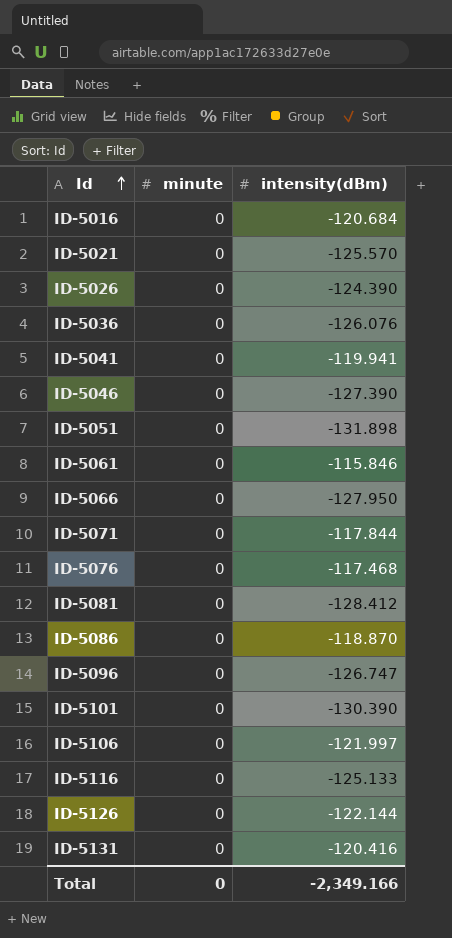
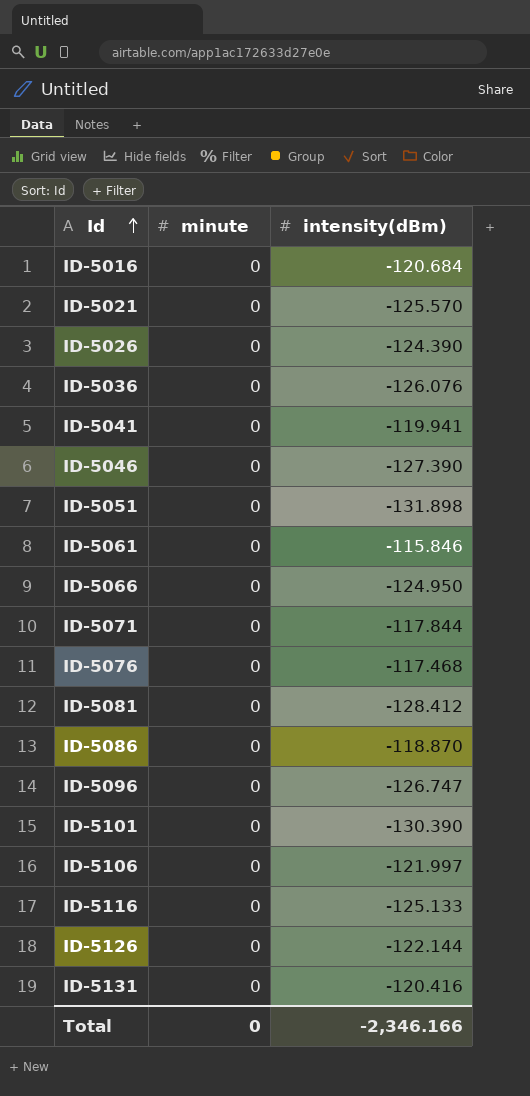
ID-5066 | intensity(dBm): -127.950 -> -124.950
Total | intensity(dBm): -2,349.166 -> -2,346.166

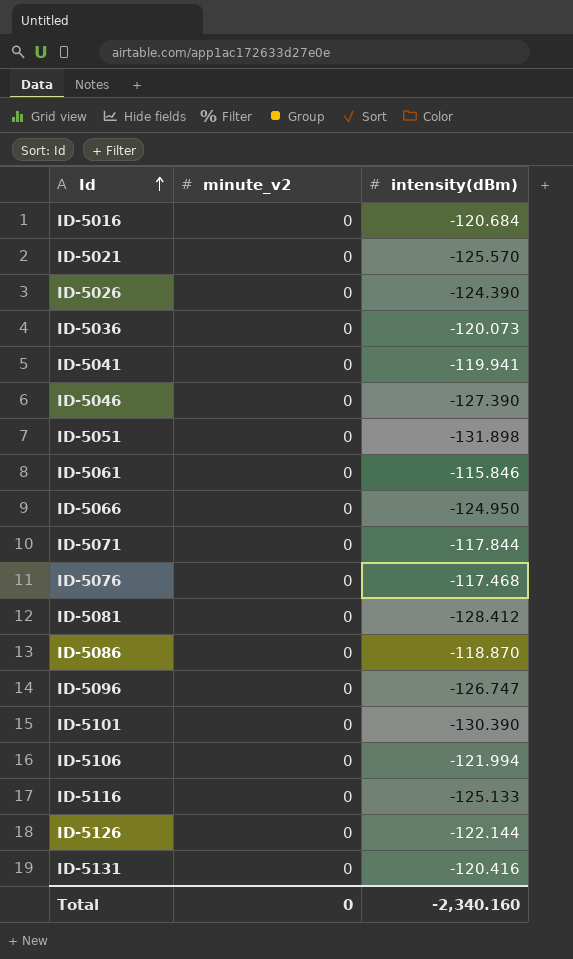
column name: minute -> minute_v2
ID-5036 | intensity(dBm): -126.076 -> -120.073
ID-5106 | intensity(dBm): -121.997 -> -121.994
Total | intensity(dBm): -2,346.166 -> -2,340.160

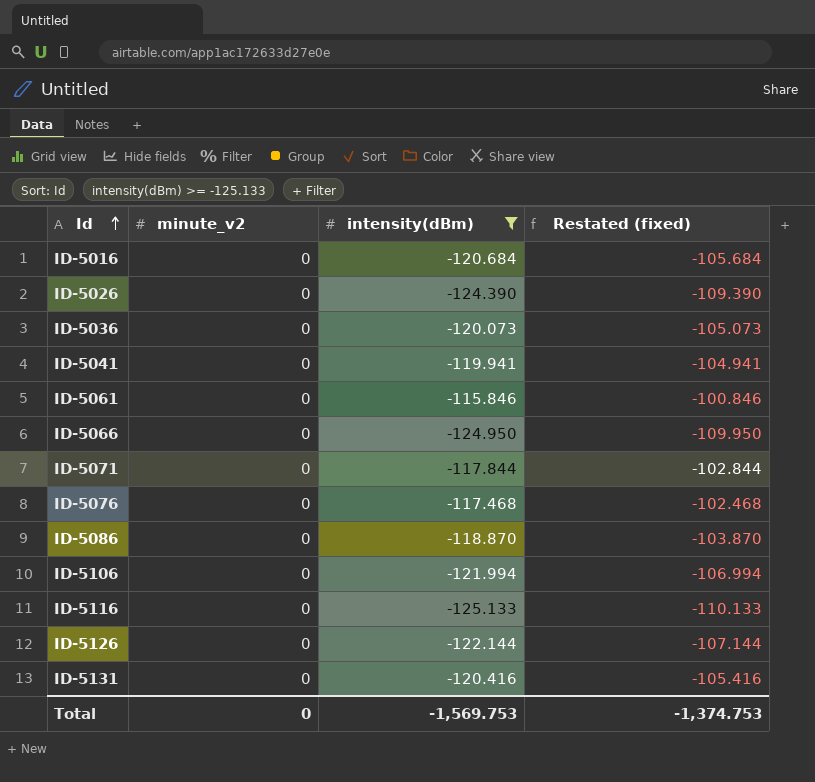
filter: none -> intensity(dBm) >= -125.133
column Restated (fixed) | formula: none -> [intensity(dBm)] + 15
Total | intensity(dBm): -2,340.160 -> -1,569.753

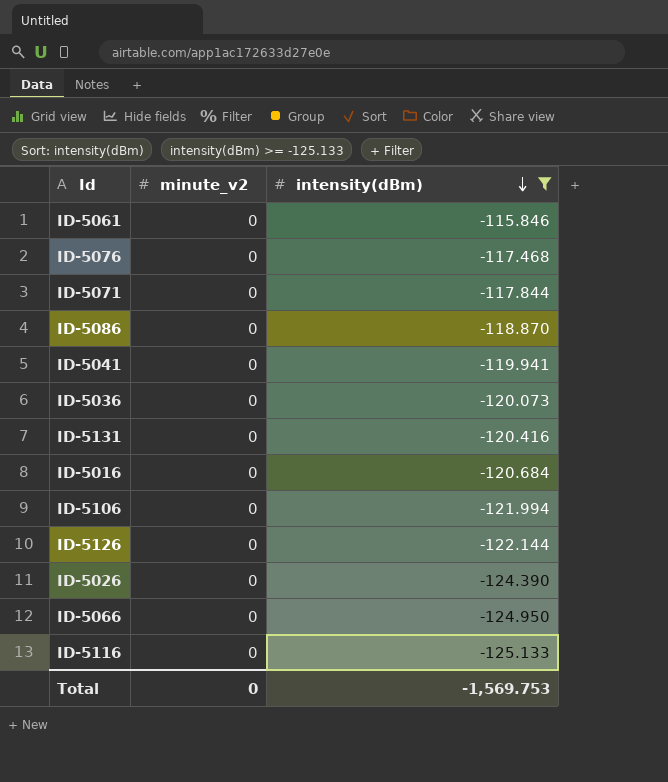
row order: Id ascending -> intensity(dBm) descending
column Restated (fixed) | formula: [intensity(dBm)] + 15 -> none

